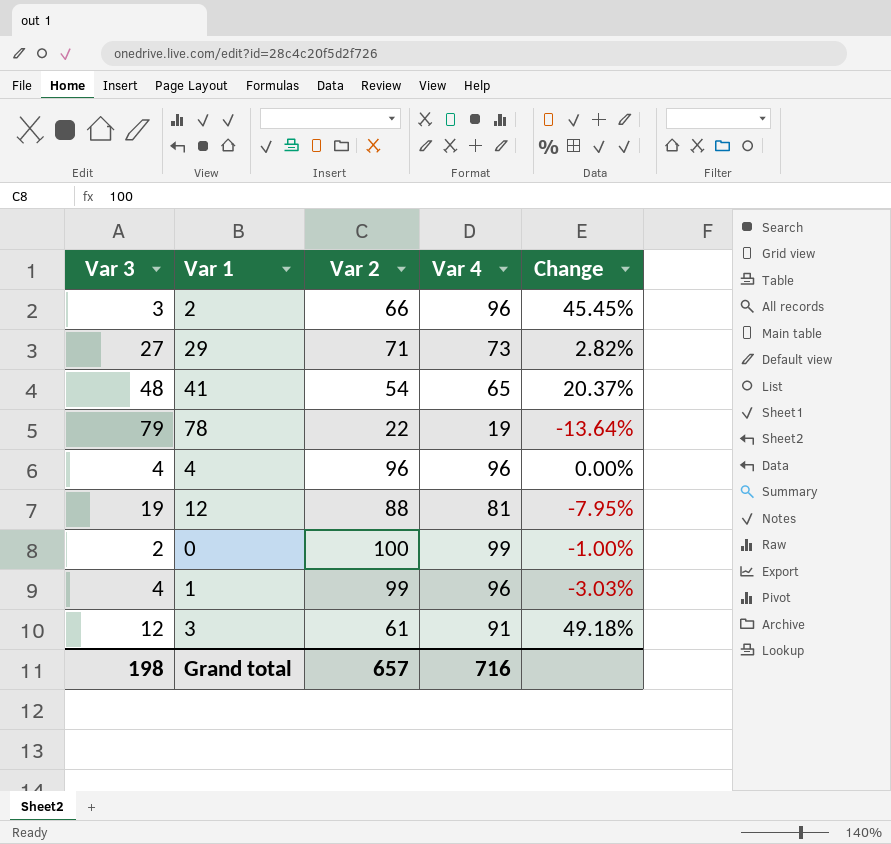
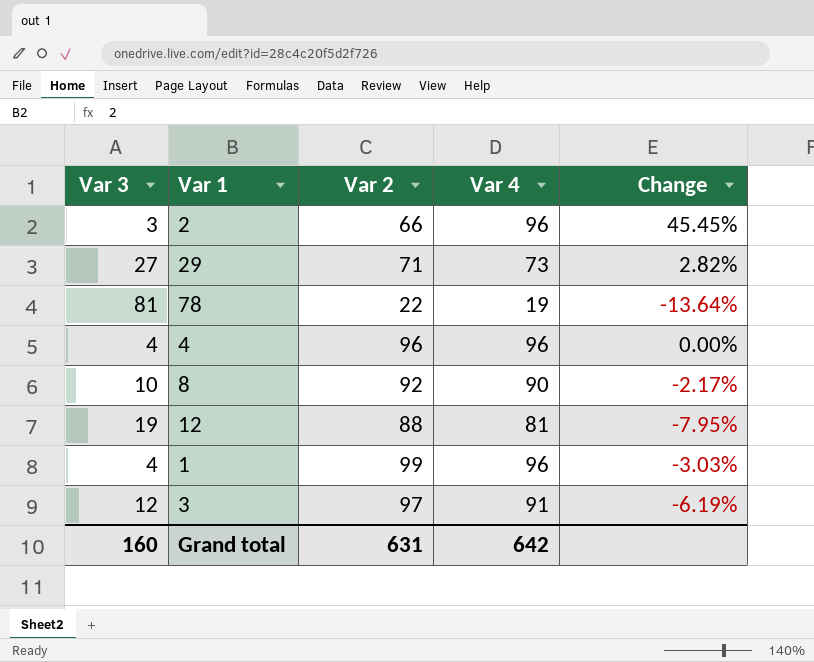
row 41: 48 | 54 | 65 | 20.37% -> none
row 0: 2 | 100 | 99 | -1.00% -> none
78 | Var 3: 79 -> 81
row 8: none -> 10 | 92 | 90 | -2.17%
3 | Var 2: 61 -> 97
3 | Change: 49.18% -> -6.19%
Grand total | Var 3: 198 -> 160
Grand total | Var 2: 657 -> 631
Grand total | Var 4: 716 -> 642

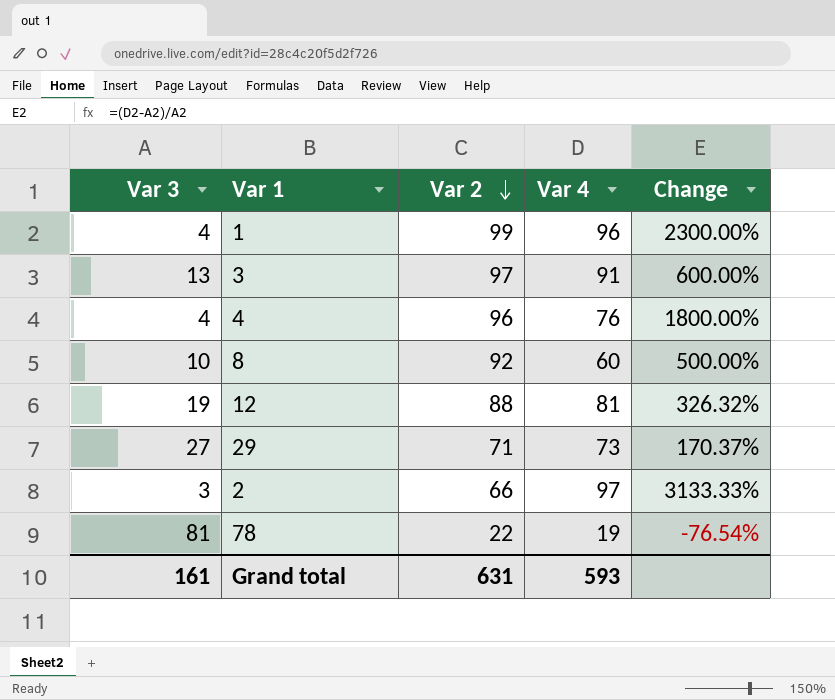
row order: none -> Var 2 descending
column Change | formula: ([Var 4] - [Var 2]) / [Var 2] -> ([Var 4] - [Var 3]) / [Var 3]
3 | Var 3: 12 -> 13
4 | Var 4: 96 -> 76
8 | Var 4: 90 -> 60
2 | Var 4: 96 -> 97
Grand total | Var 3: 160 -> 161
Grand total | Var 4: 642 -> 593

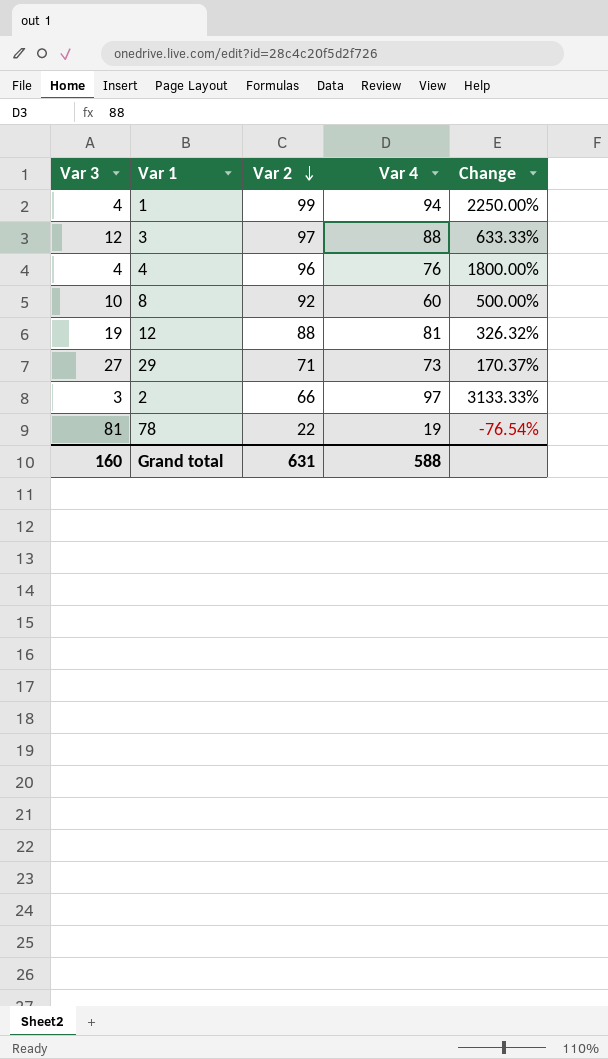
1 | Var 4: 96 -> 94
1 | Change: 2300.00% -> 2250.00%
3 | Var 3: 13 -> 12
3 | Var 4: 91 -> 88
3 | Change: 600.00% -> 633.33%
Grand total | Var 3: 161 -> 160
Grand total | Var 4: 593 -> 588

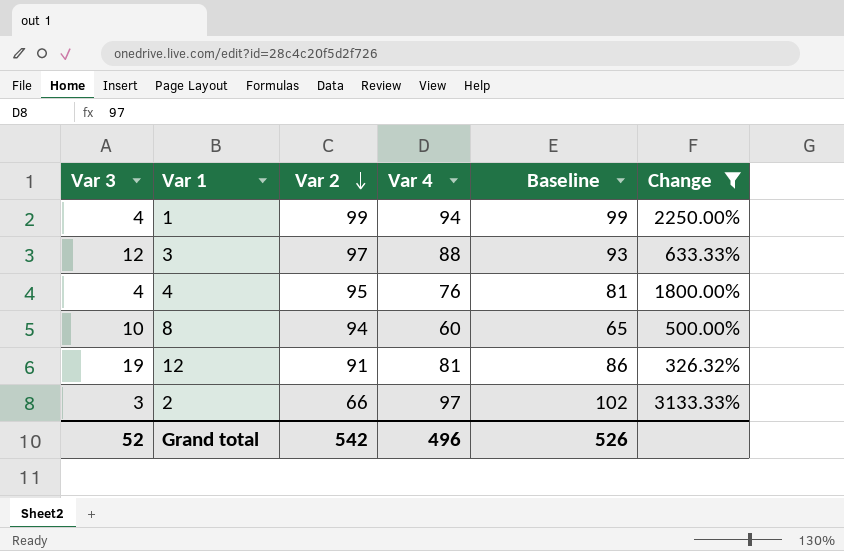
filter: none -> Change >= 326.32%
column Baseline | formula: none -> [Var 4] + 5
4 | Var 2: 96 -> 95
8 | Var 2: 92 -> 94
12 | Var 2: 88 -> 91
Grand total | Var 3: 160 -> 52
Grand total | Var 2: 631 -> 542
Grand total | Var 4: 588 -> 496

